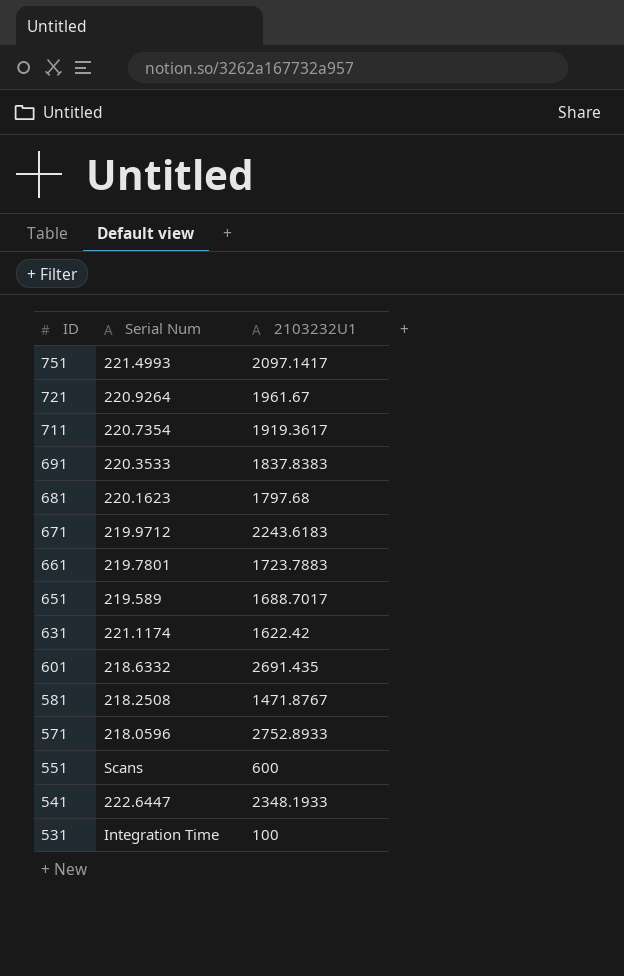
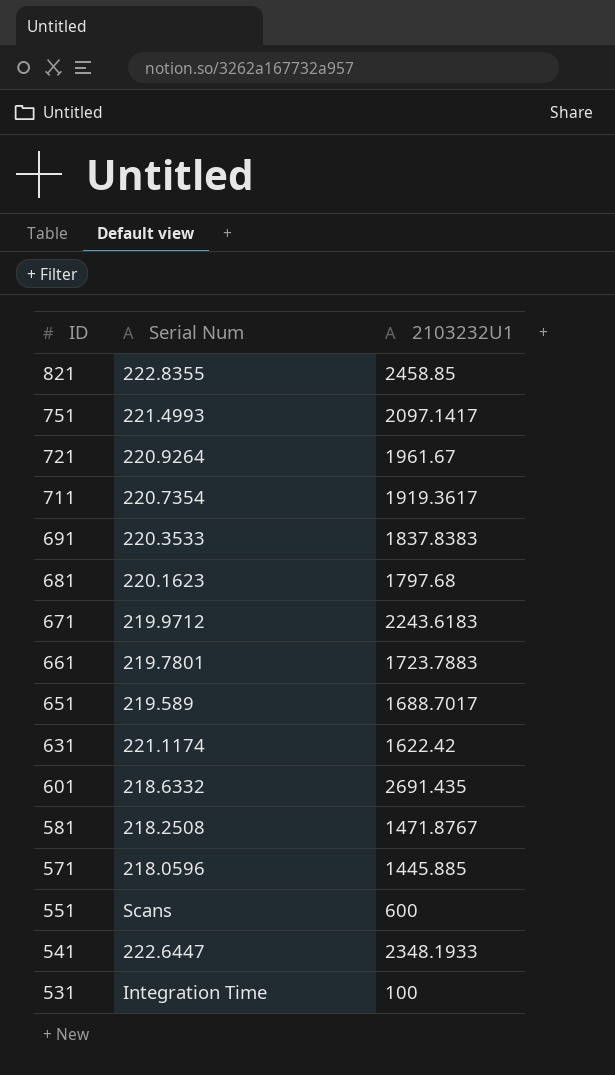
row 821: none -> 222.8355 | 2458.85
571 | 2103232U1: 2752.8933 -> 1445.885

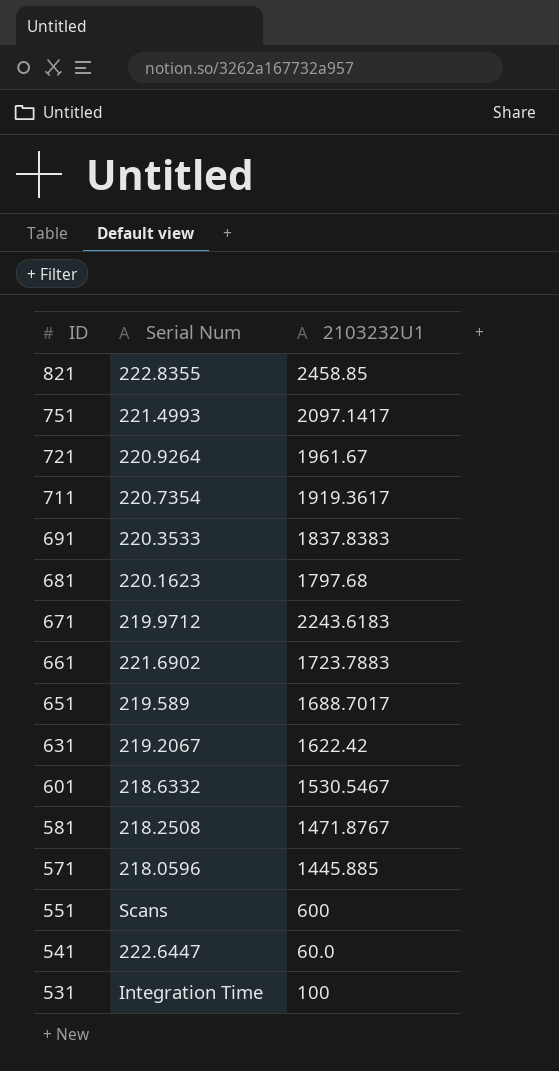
661 | Serial Num: 219.7801 -> 221.6902
631 | Serial Num: 221.1174 -> 219.2067
601 | 2103232U1: 2691.435 -> 1530.5467
541 | 2103232U1: 2348.1933 -> 60.0

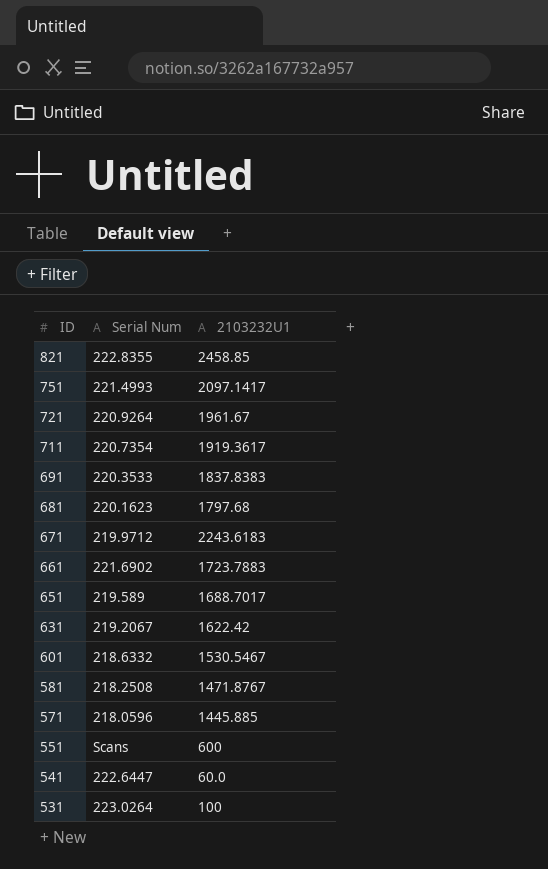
531 | Serial Num: Integration Time -> 223.0264

